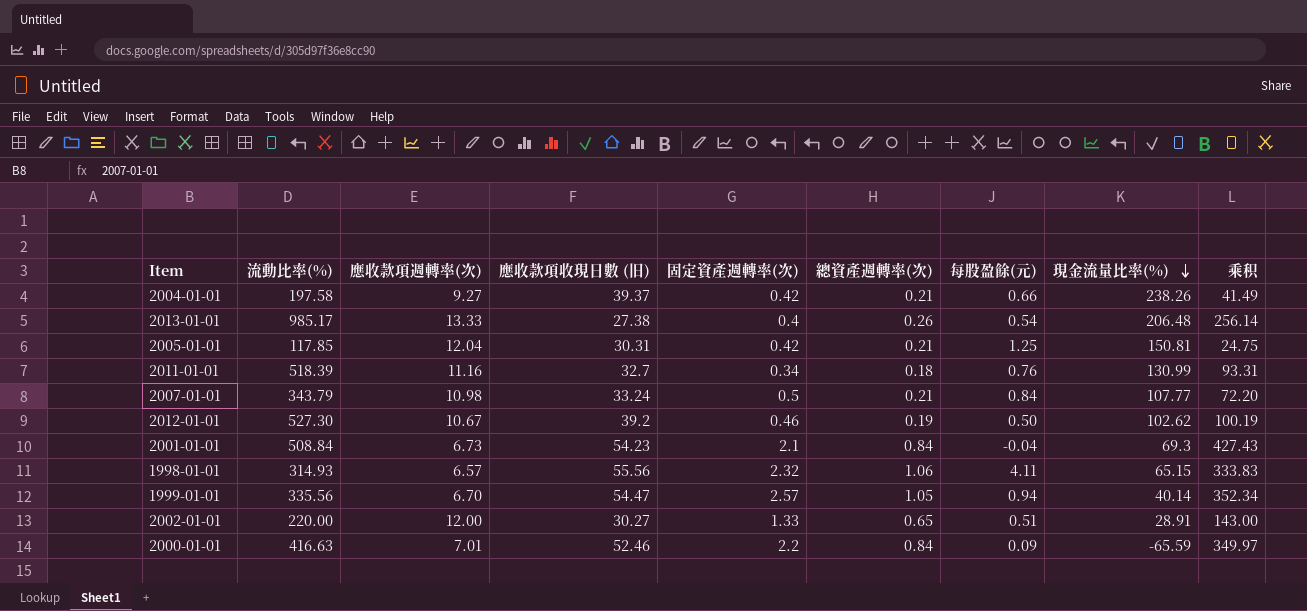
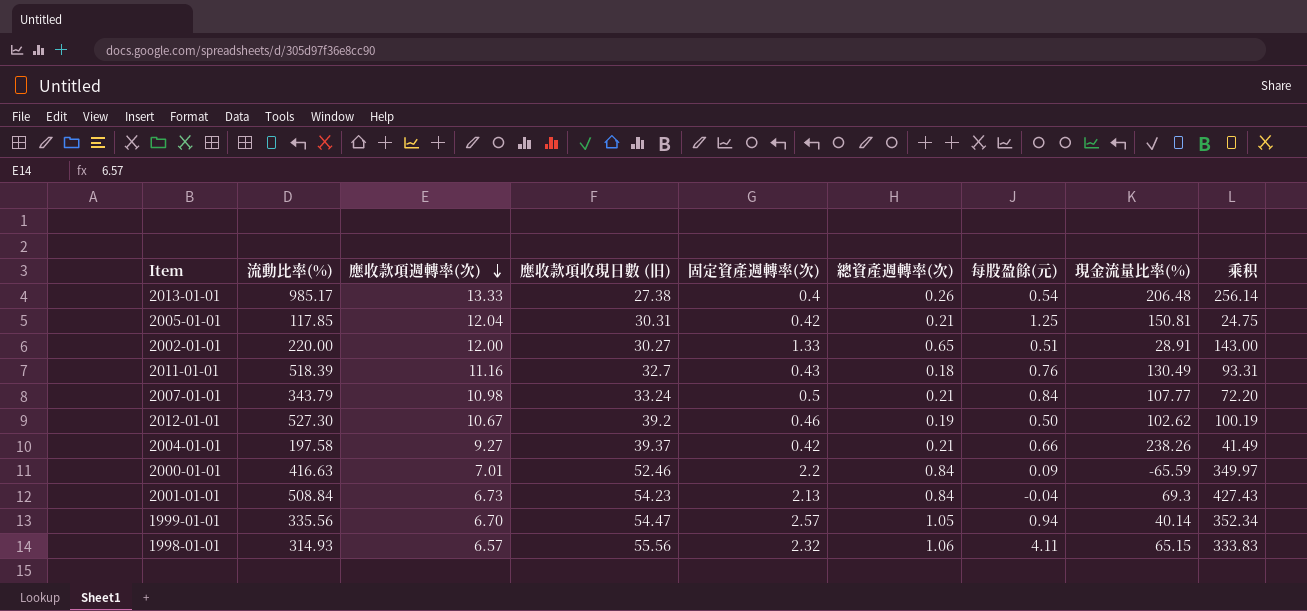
row order: 現金流量比率(%) descending -> 應收款項週轉率(次) descending
2011-01-01 | 固定資產週轉率(次): 0.34 -> 0.43
2011-01-01 | 現金流量比率(%): 130.99 -> 130.49
2001-01-01 | 固定資產週轉率(次): 2.1 -> 2.13

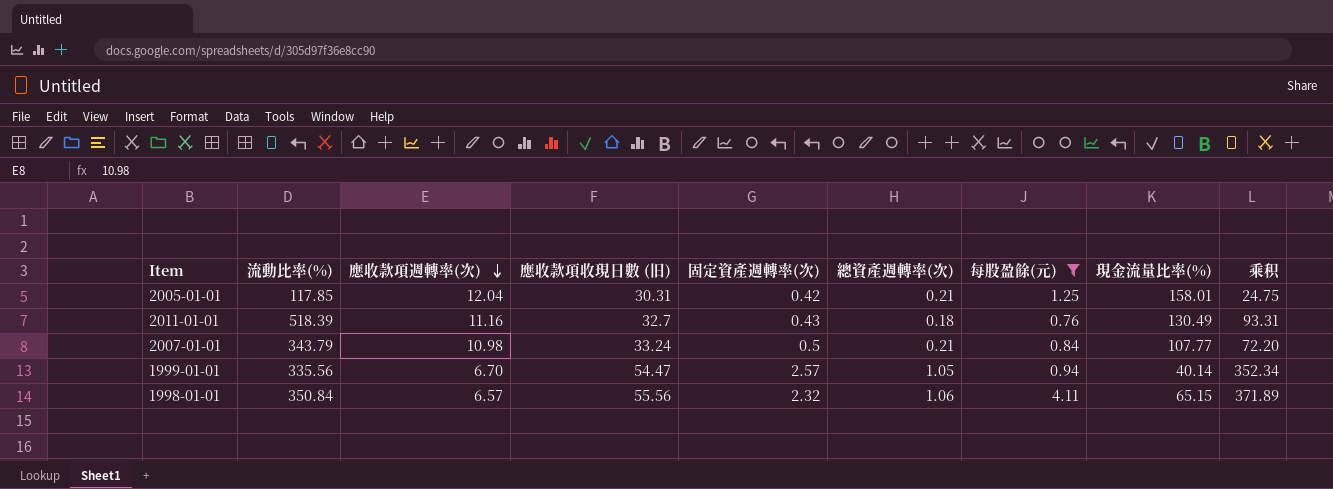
filter: none -> 每股盈餘(元) >= 0.76
2005-01-01 | 現金流量比率(%): 150.81 -> 158.01
1998-01-01 | 流動比率(%): 314.93 -> 350.84
1998-01-01 | 乘积: 333.83 -> 371.89

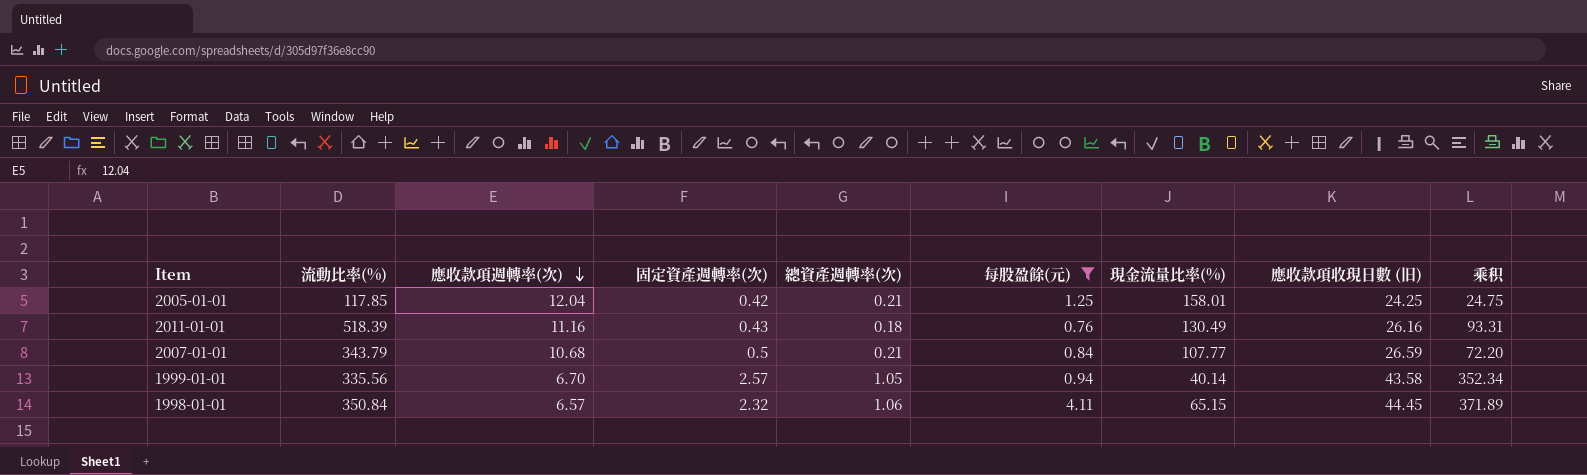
column 應收款項收現日數 (旧) | position: 4 -> 8
2005-01-01 | 應收款項收現日數 (旧): 30.31 -> 24.25
2011-01-01 | 應收款項收現日數 (旧): 32.7 -> 26.16
2007-01-01 | 應收款項週轉率(次): 10.98 -> 10.68
2007-01-01 | 應收款項收現日數 (旧): 33.24 -> 26.59
1999-01-01 | 應收款項收現日數 (旧): 54.47 -> 43.58
1998-01-01 | 應收款項收現日數 (旧): 55.56 -> 44.45

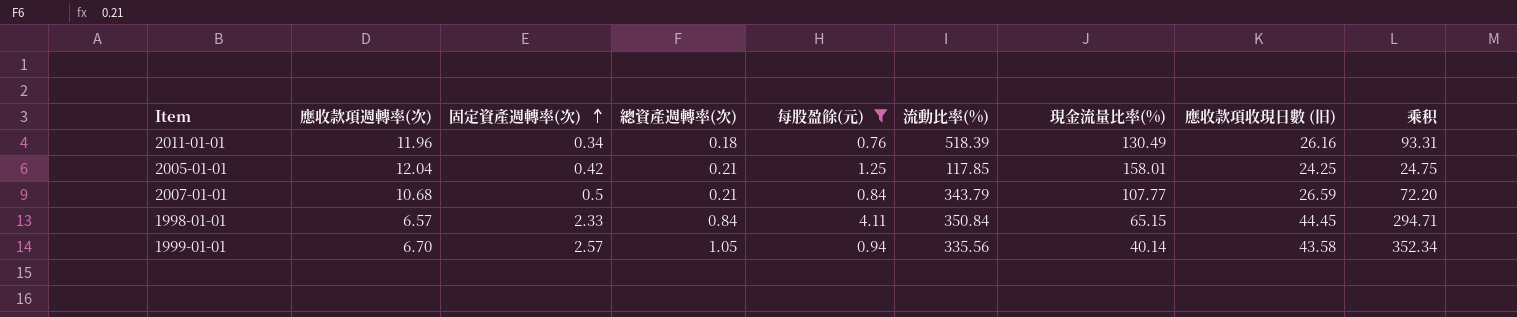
row order: 應收款項週轉率(次) descending -> 固定資產週轉率(次) ascending
column 流動比率(%) | position: 2 -> 6
2011-01-01 | 應收款項週轉率(次): 11.16 -> 11.96
2011-01-01 | 固定資產週轉率(次): 0.43 -> 0.34
1998-01-01 | 固定資產週轉率(次): 2.32 -> 2.33
1998-01-01 | 總資產週轉率(次): 1.06 -> 0.84
1998-01-01 | 乘积: 371.89 -> 294.71

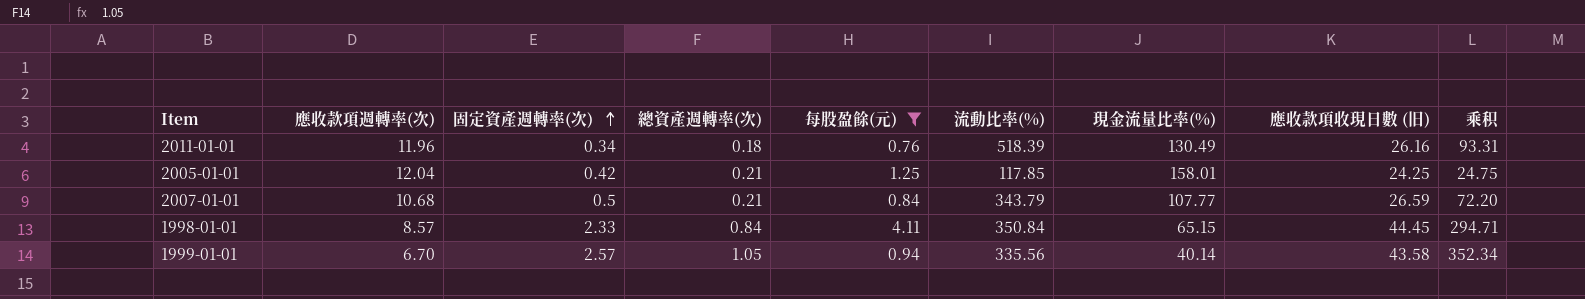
1998-01-01 | 應收款項週轉率(次): 6.57 -> 8.57

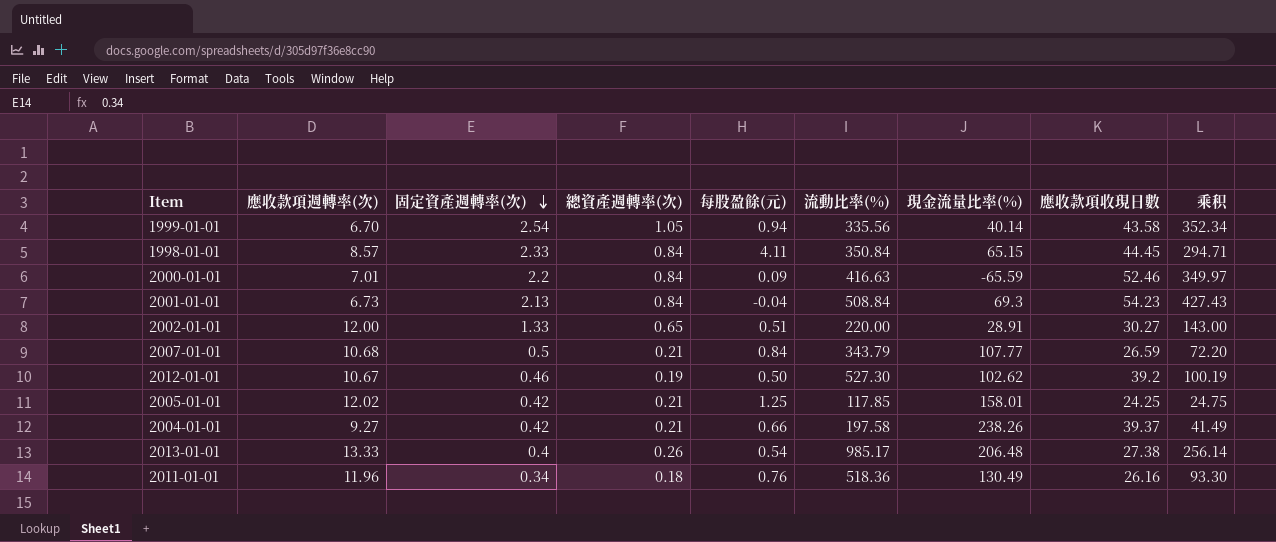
filter: 每股盈餘(元) >= 0.76 -> none
row order: 固定資產週轉率(次) ascending -> 固定資產週轉率(次) descending
column name: 應收款項收現日數 (旧) -> 應收款項收現日數
1999-01-01 | 固定資產週轉率(次): 2.57 -> 2.54
2005-01-01 | 應收款項週轉率(次): 12.04 -> 12.02
2011-01-01 | 流動比率(%): 518.39 -> 518.36
2011-01-01 | 乘积: 93.31 -> 93.30

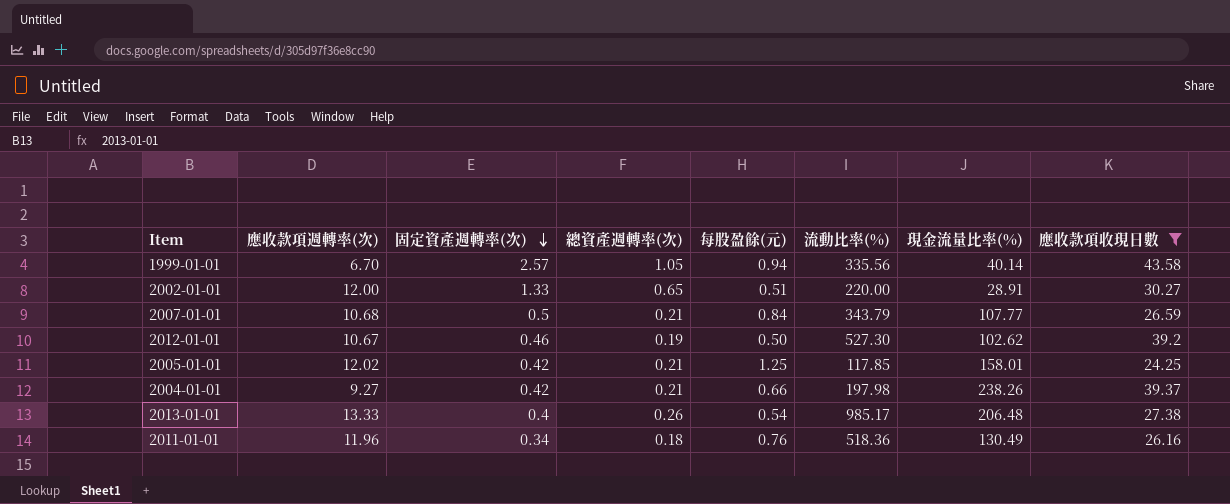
filter: none -> 應收款項收現日數 <= 43.58
column 乘积 | formula: [總資產週轉率(次)] * [流動比率(%)] -> none
1999-01-01 | 固定資產週轉率(次): 2.54 -> 2.57
2004-01-01 | 流動比率(%): 197.58 -> 197.98

